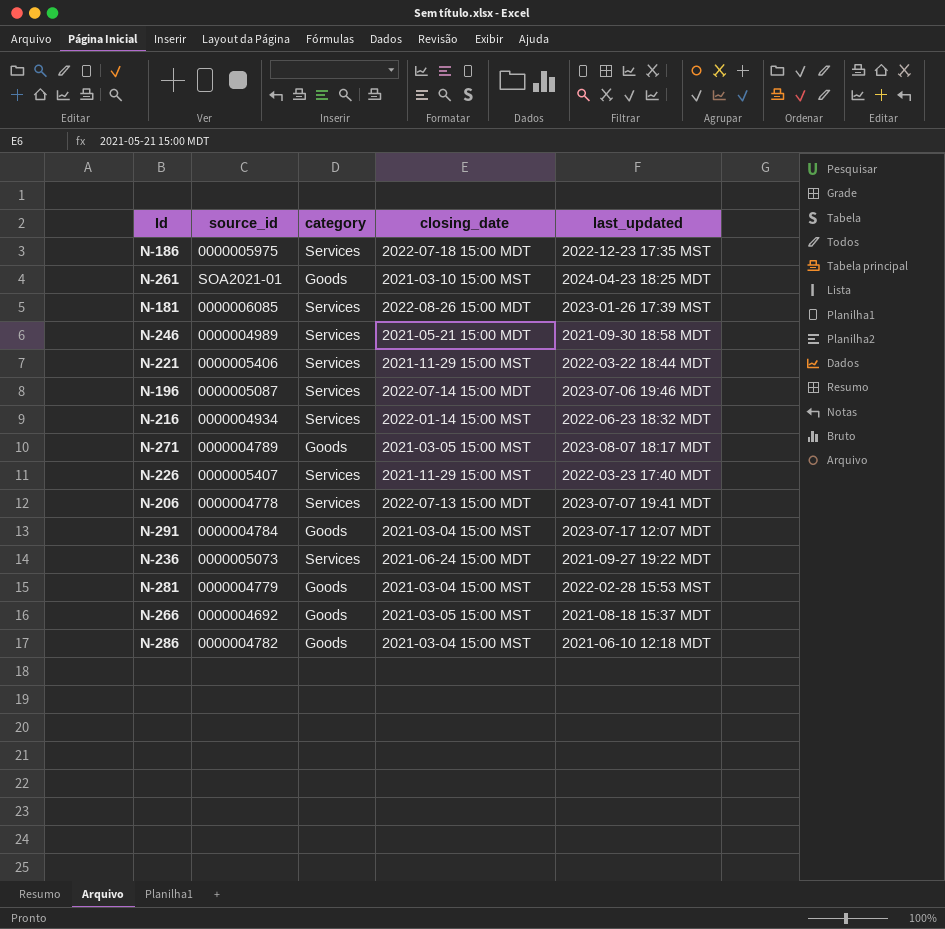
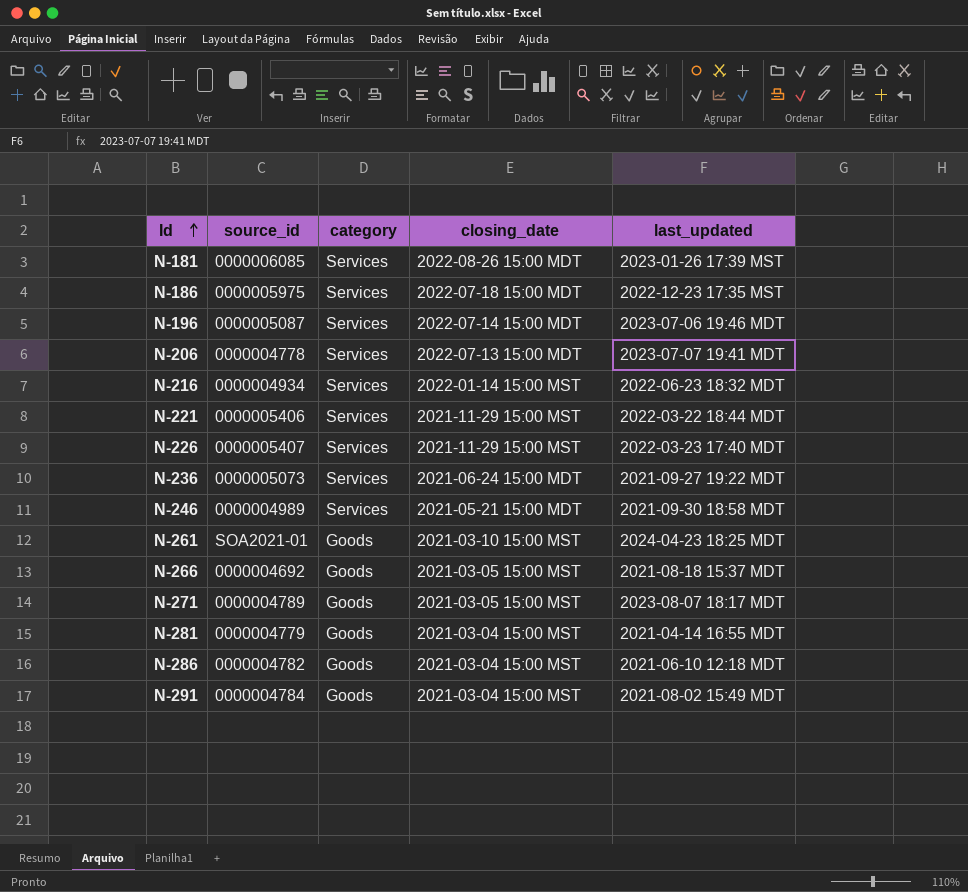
row order: none -> Id ascending
N-281 | last_updated: 2022-02-28 15:53 MST -> 2021-04-14 16:55 MDT
N-291 | last_updated: 2023-07-17 12:07 MDT -> 2021-08-02 15:49 MDT

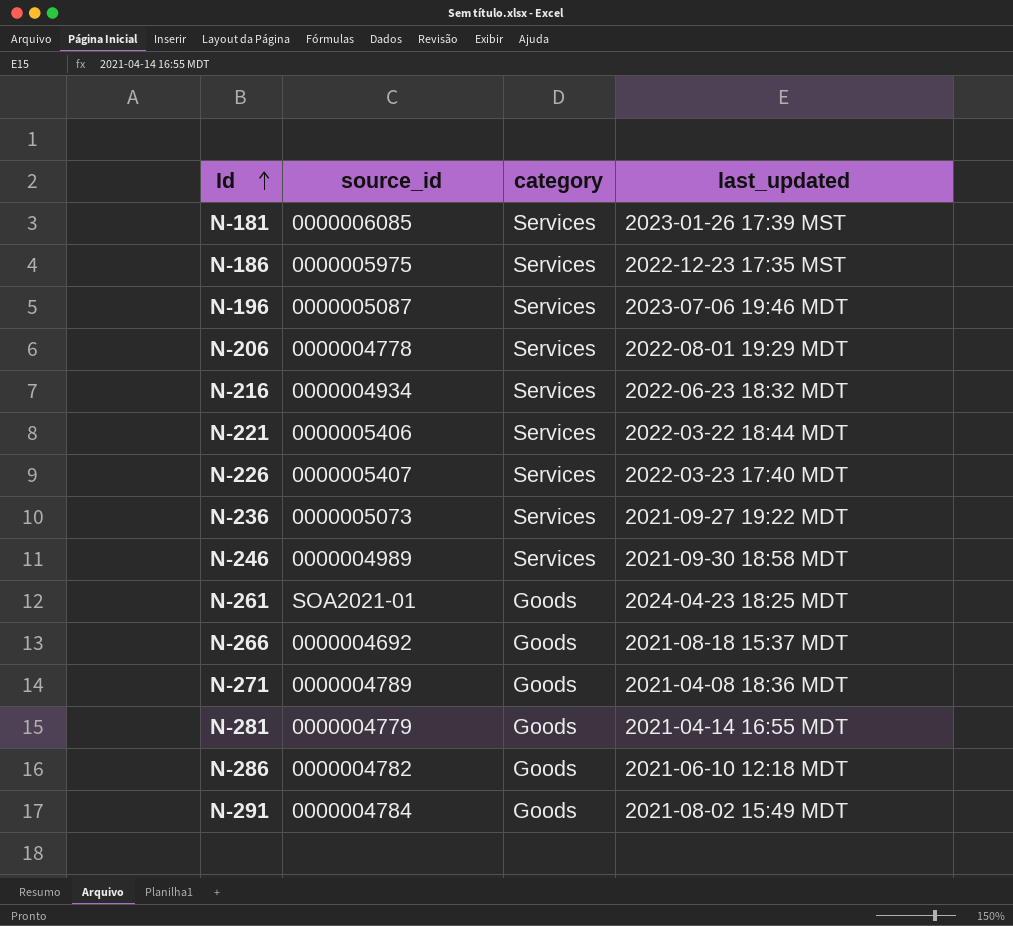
column closing_date | position: 4 -> none
N-206 | last_updated: 2023-07-07 19:41 MDT -> 2022-08-01 19:29 MDT
N-271 | last_updated: 2023-08-07 18:17 MDT -> 2021-04-08 18:36 MDT

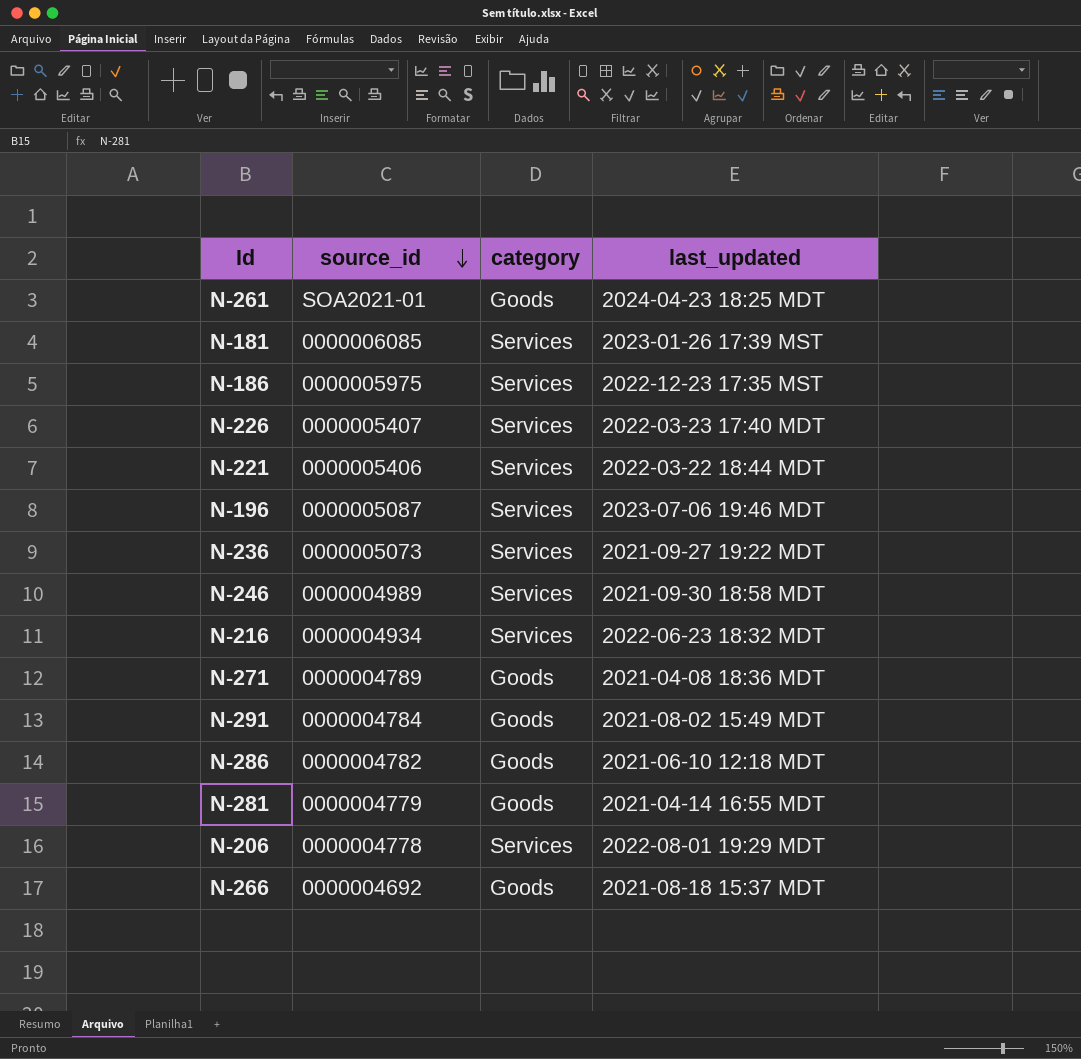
row order: Id ascending -> source_id descending

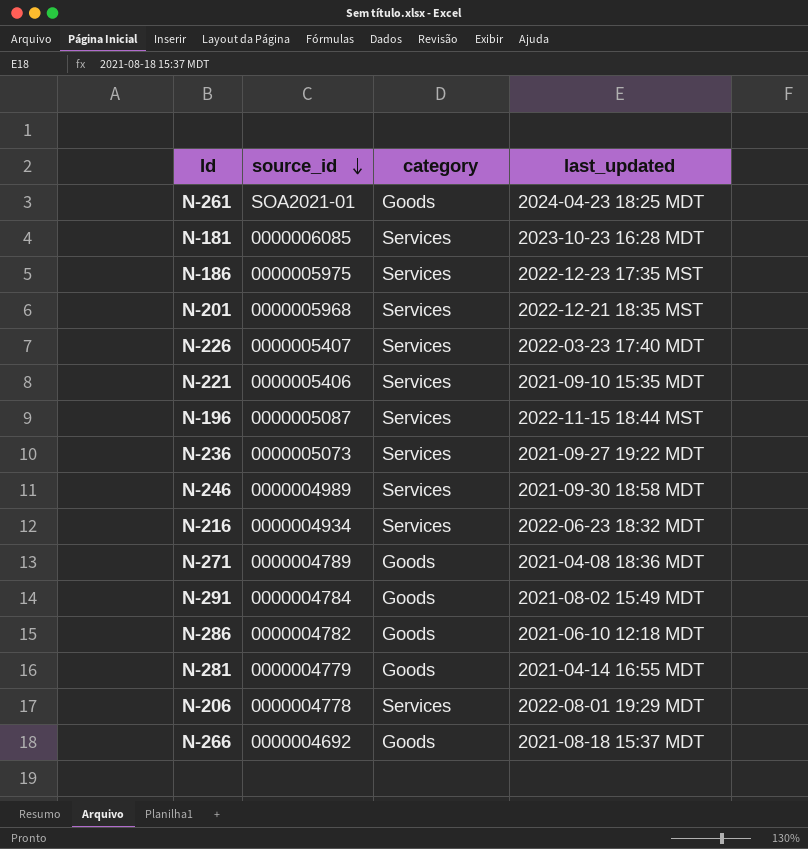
N-181 | last_updated: 2023-01-26 17:39 MST -> 2023-10-23 16:28 MDT
row N-201: none -> 0000005968 | Services | 2022-12-21 18:35 MST
N-221 | last_updated: 2022-03-22 18:44 MDT -> 2021-09-10 15:35 MDT
N-196 | last_updated: 2023-07-06 19:46 MDT -> 2022-11-15 18:44 MST

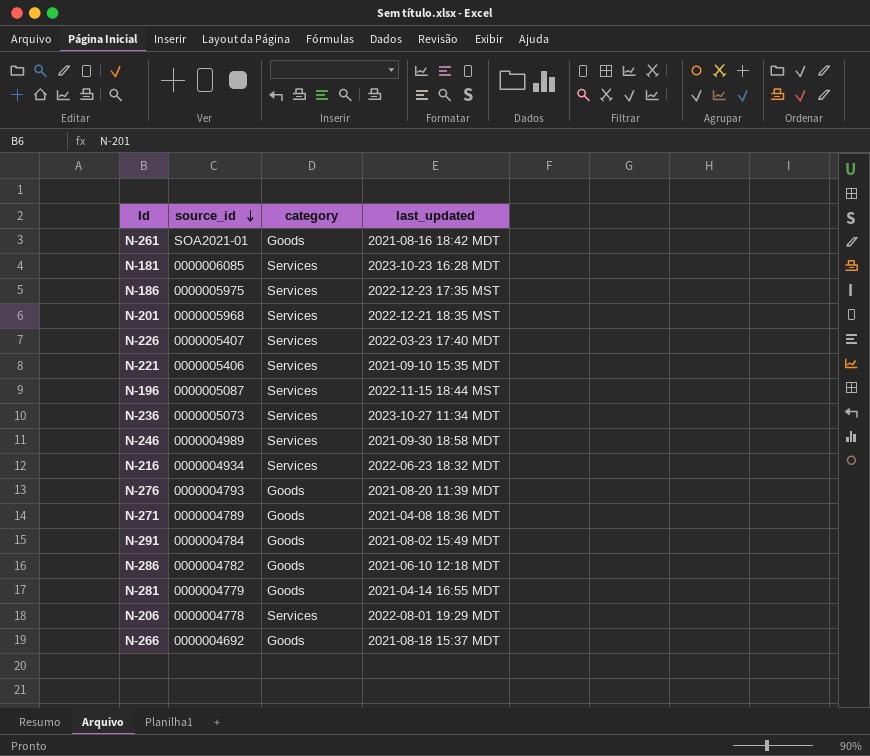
N-261 | last_updated: 2024-04-23 18:25 MDT -> 2021-08-16 18:42 MDT
N-236 | last_updated: 2021-09-27 19:22 MDT -> 2023-10-27 11:34 MDT
row N-276: none -> 0000004793 | Goods | 2021-08-20 11:39 MDT

